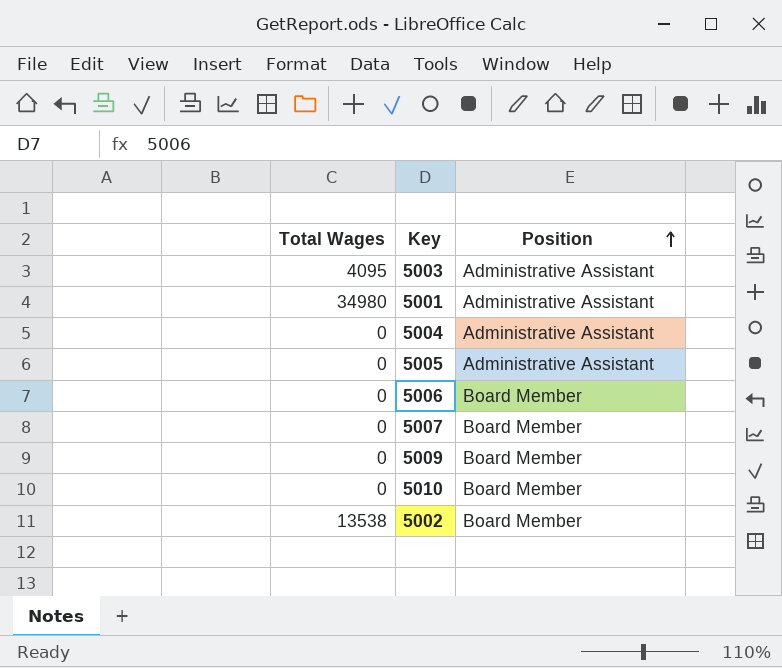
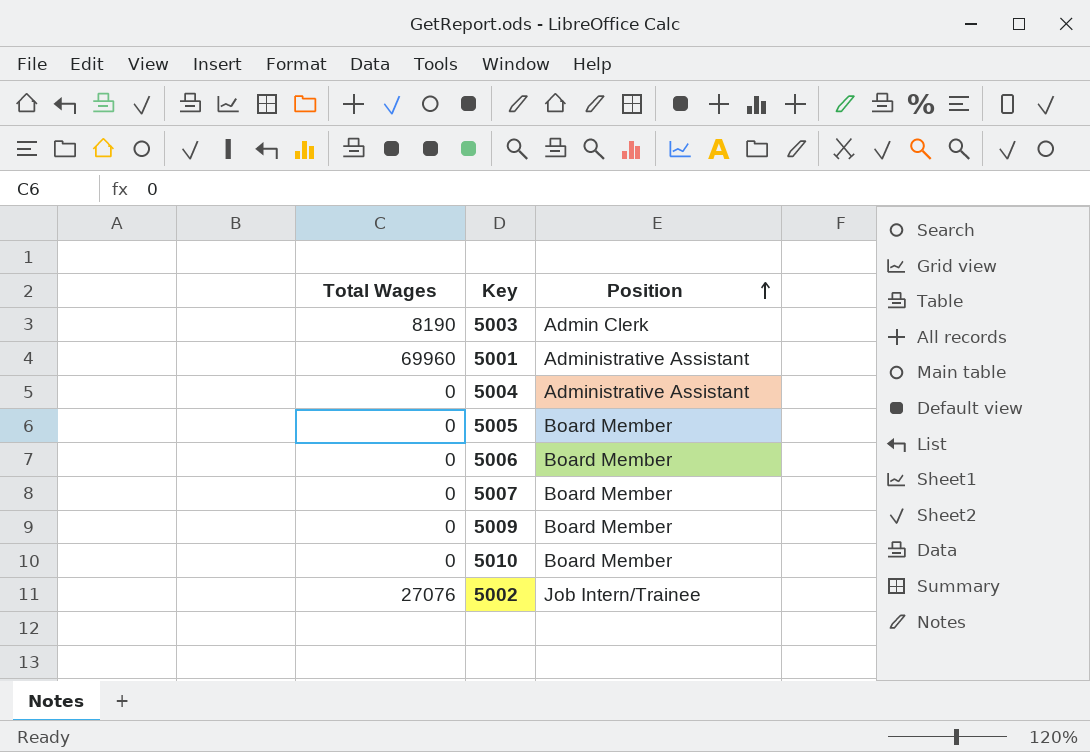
5003 | Total Wages: 4095 -> 8190
5003 | Position: Administrative Assistant -> Admin Clerk
5001 | Total Wages: 34980 -> 69960
5005 | Position: Administrative Assistant -> Board Member
5002 | Total Wages: 13538 -> 27076
5002 | Position: Board Member -> Job Intern/Trainee

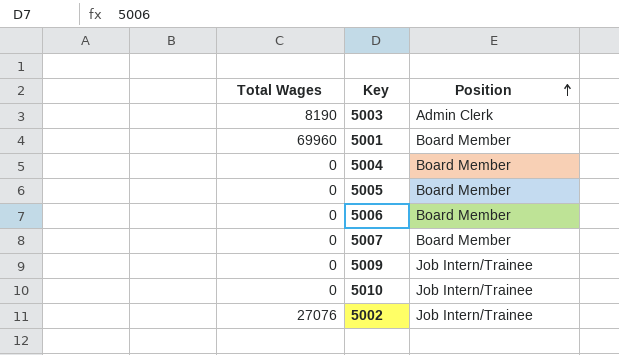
5001 | Position: Administrative Assistant -> Board Member
5004 | Position: Administrative Assistant -> Board Member
5009 | Position: Board Member -> Job Intern/Trainee
5010 | Position: Board Member -> Job Intern/Trainee

